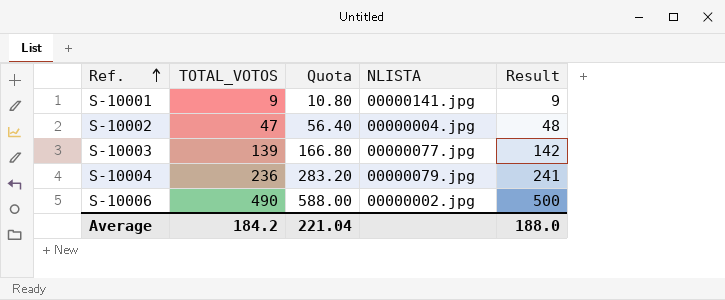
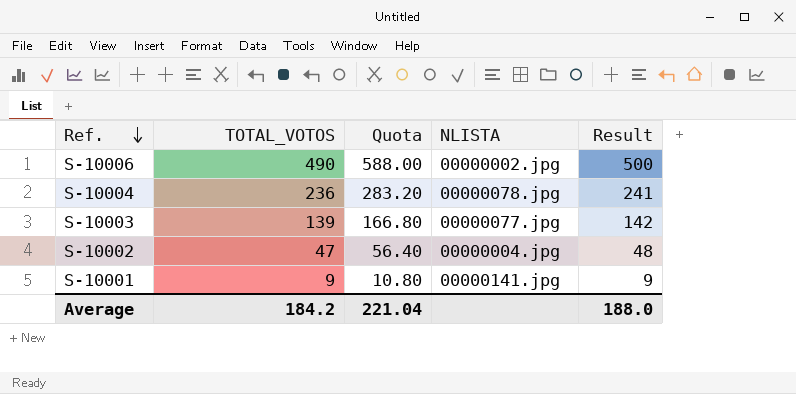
row order: Ref. ascending -> Ref. descending
S-10004 | NLISTA: 00000079.jpg -> 00000078.jpg

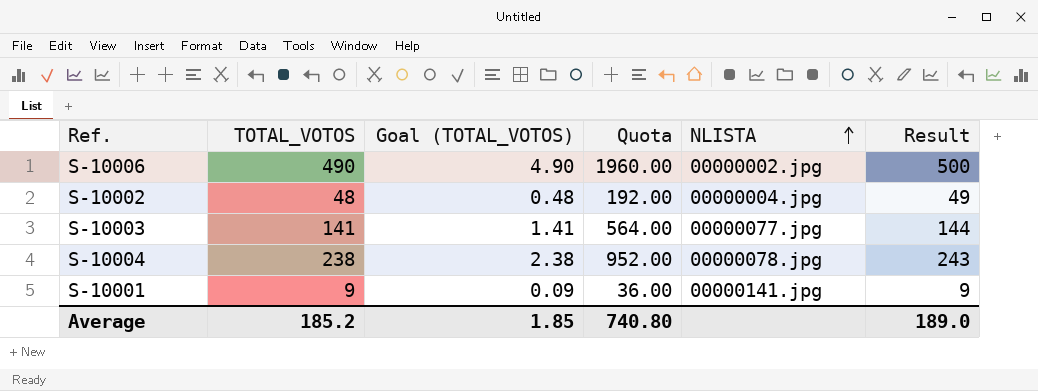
row order: Ref. descending -> NLISTA ascending
column Goal (TOTAL_VOTOS) | formula: none -> [TOTAL_VOTOS] * 0.01
column Quota | formula: [TOTAL_VOTOS] * 1.2 -> [TOTAL_VOTOS] * 4
S-10002 | TOTAL_VOTOS: 47 -> 48
S-10002 | Result: 48 -> 49
S-10003 | TOTAL_VOTOS: 139 -> 141
S-10003 | Result: 142 -> 144
S-10004 | TOTAL_VOTOS: 236 -> 238
S-10004 | Result: 241 -> 243
Average | TOTAL_VOTOS: 184.2 -> 185.2
Average | Quota: 221.04 -> 740.80
Average | Result: 188.0 -> 189.0

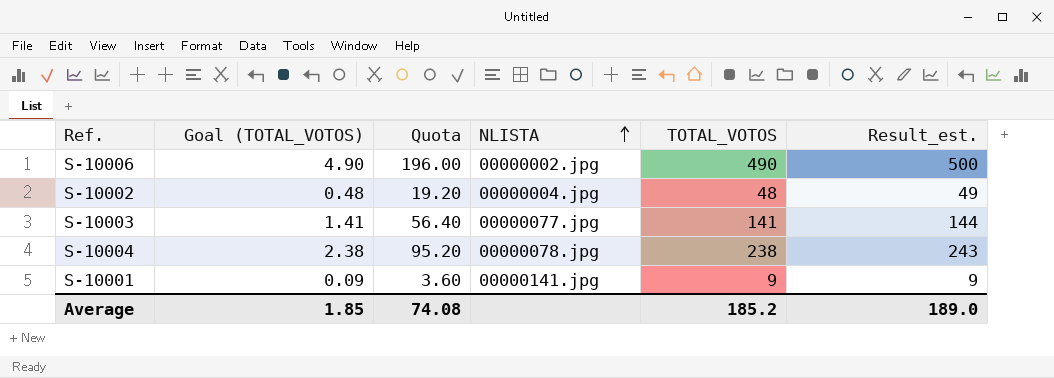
column Quota | formula: [TOTAL_VOTOS] * 4 -> [TOTAL_VOTOS] * 0.4
column TOTAL_VOTOS | position: 2 -> 5
column name: Result -> Result_est.
Average | Quota: 740.80 -> 74.08

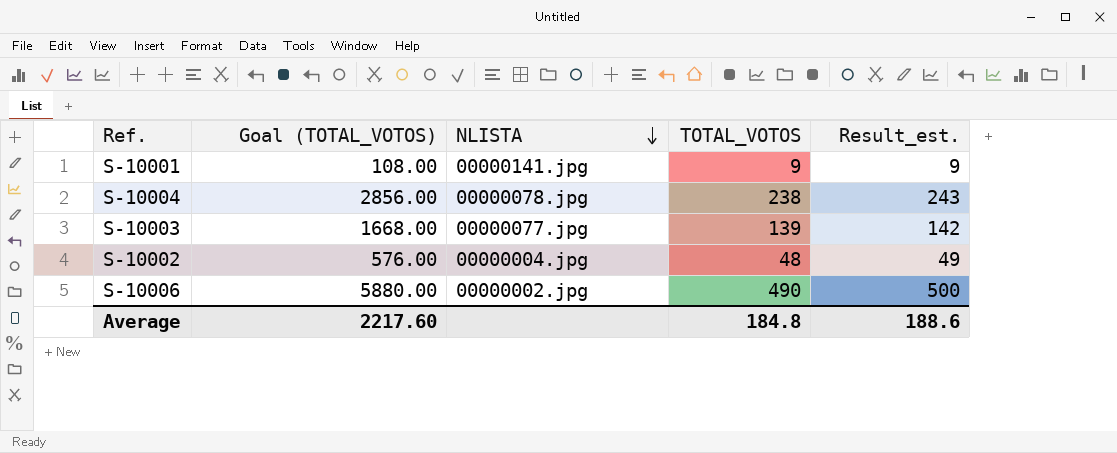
row order: NLISTA ascending -> NLISTA descending
column Quota | formula: [TOTAL_VOTOS] * 0.4 -> none
column Goal (TOTAL_VOTOS) | formula: [TOTAL_VOTOS] * 0.01 -> [TOTAL_VOTOS] * 12
S-10003 | TOTAL_VOTOS: 141 -> 139
S-10003 | Result_est.: 144 -> 142
Average | Goal (TOTAL_VOTOS): 1.85 -> 2217.60
Average | TOTAL_VOTOS: 185.2 -> 184.8
Average | Result_est.: 189.0 -> 188.6

